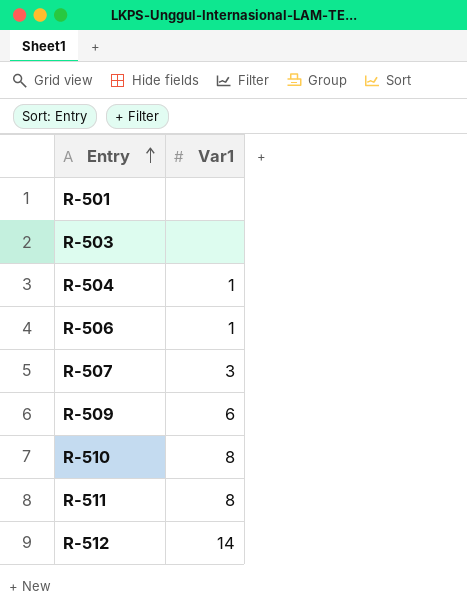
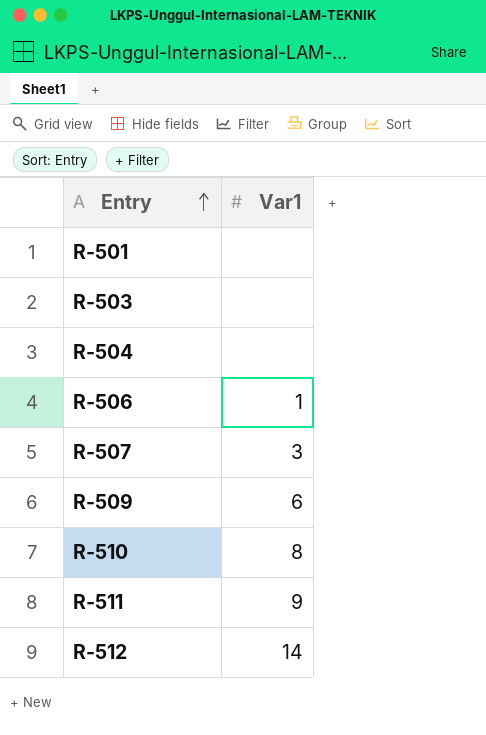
R-504 | Var1: 1 -> none
R-511 | Var1: 8 -> 9

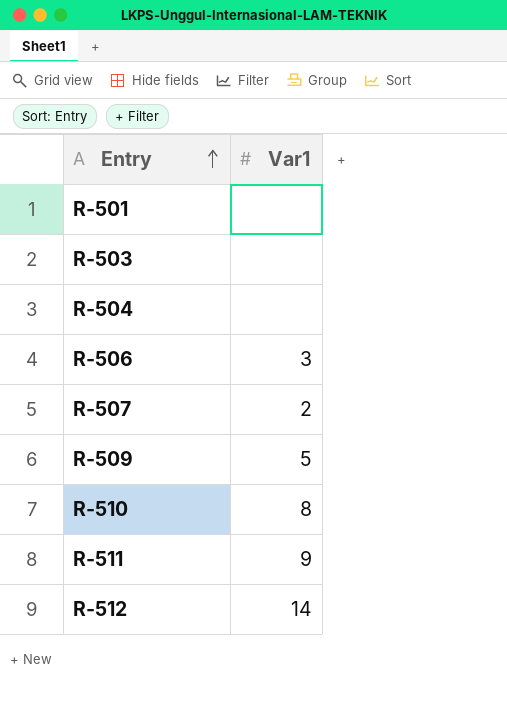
R-506 | Var1: 1 -> 3
R-507 | Var1: 3 -> 2
R-509 | Var1: 6 -> 5

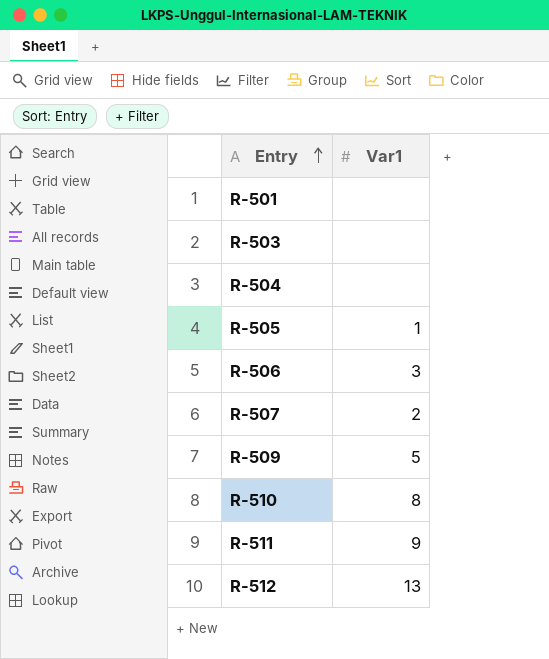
row R-505: none -> 1
R-512 | Var1: 14 -> 13

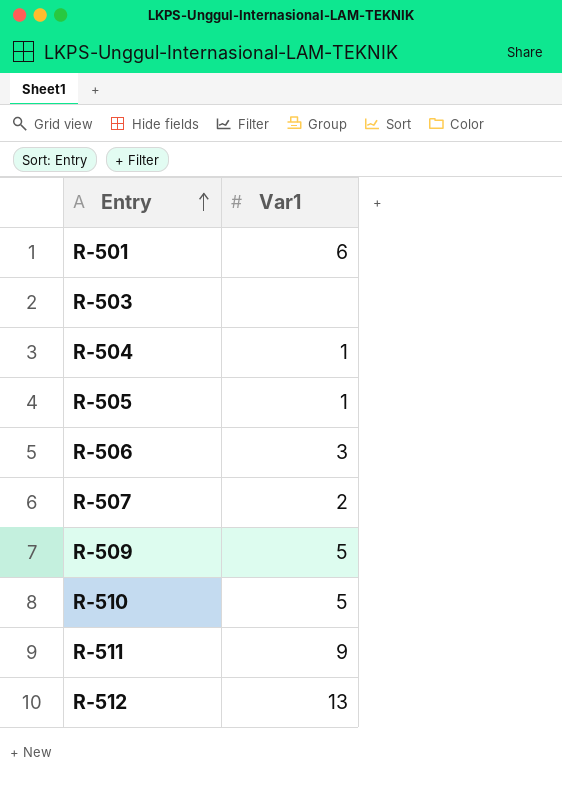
R-501 | Var1: none -> 6
R-504 | Var1: none -> 1
R-510 | Var1: 8 -> 5

